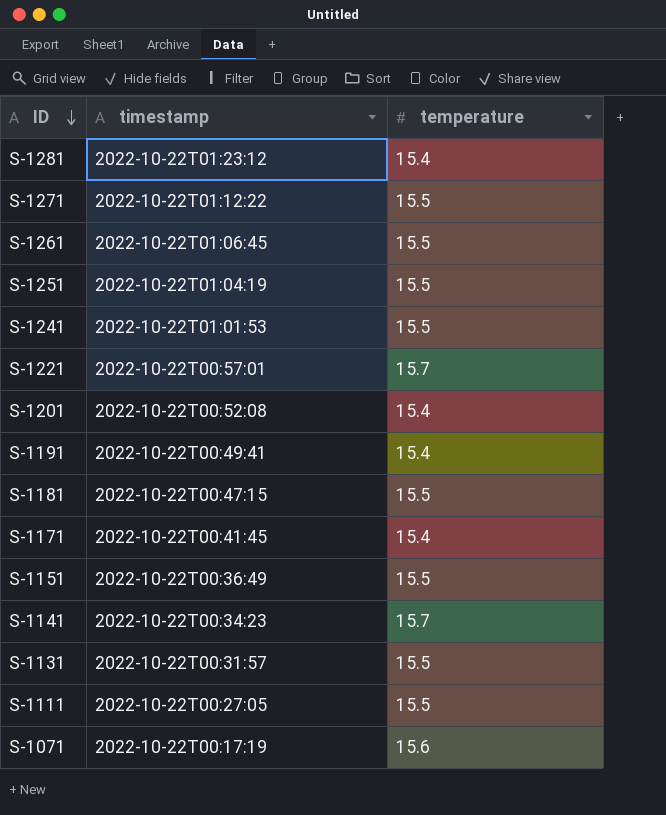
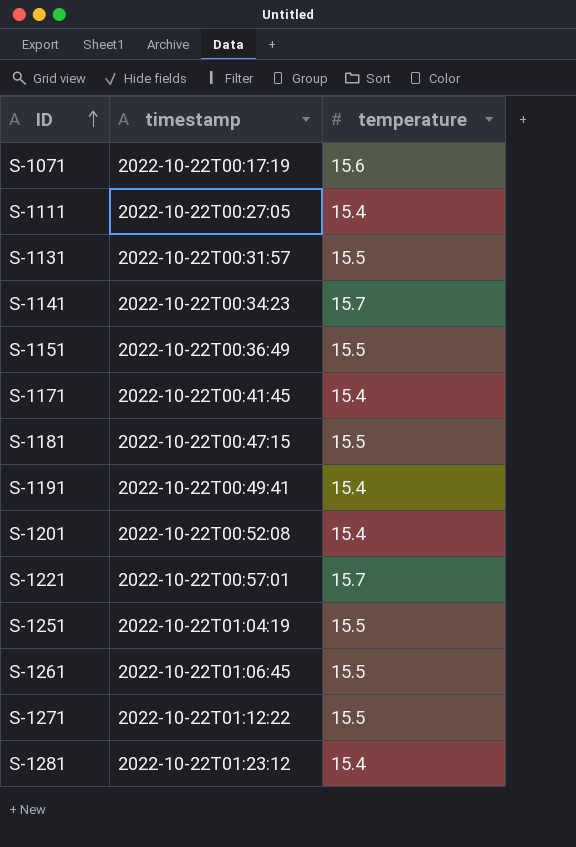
row order: ID descending -> ID ascending
row S-1241: 2022-10-22T01:01:53 | 15.5 -> none
S-1111 | temperature: 15.5 -> 15.4

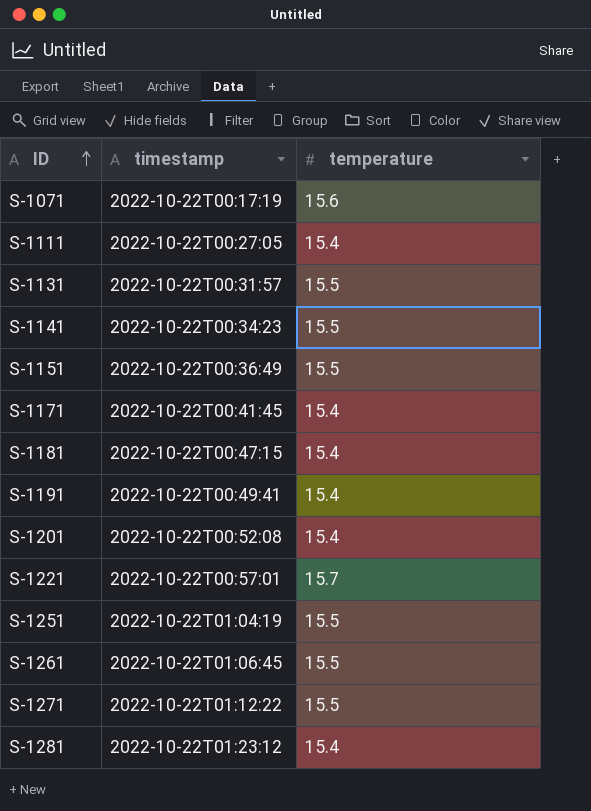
S-1141 | temperature: 15.7 -> 15.5
S-1181 | temperature: 15.5 -> 15.4

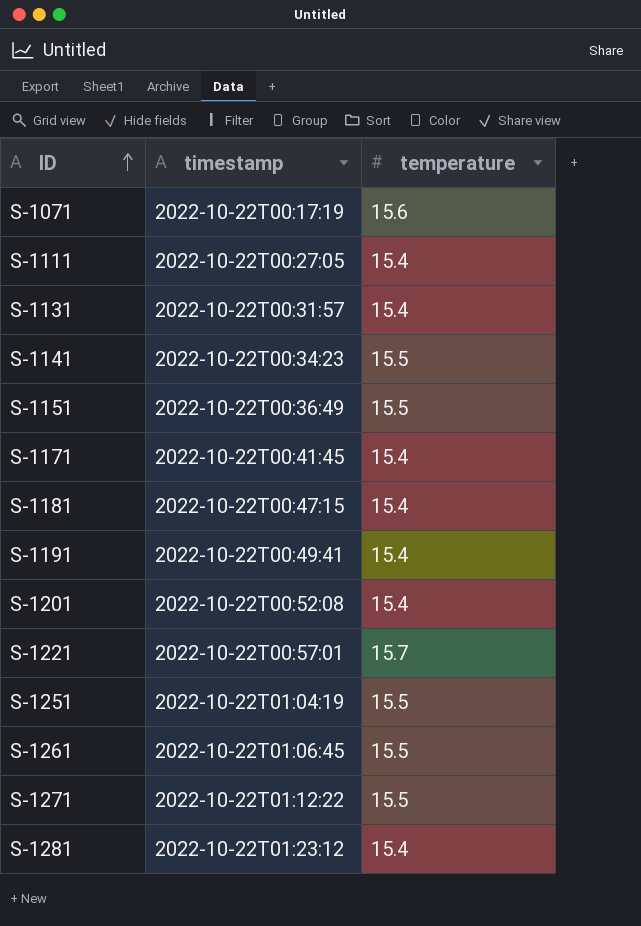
S-1131 | temperature: 15.5 -> 15.4

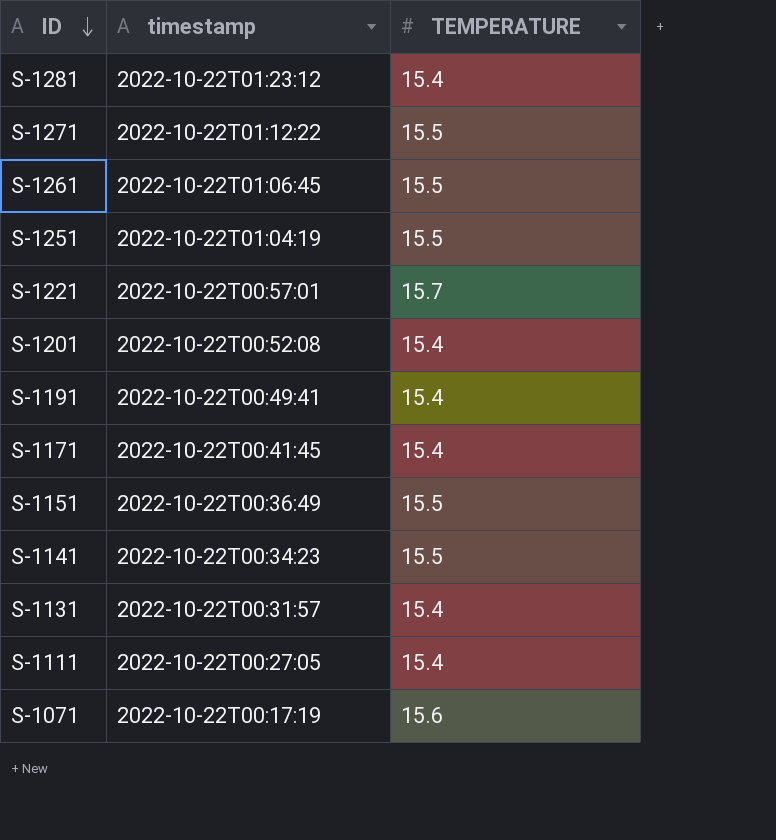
row order: ID ascending -> ID descending
column name: temperature -> TEMPERATURE
row S-1181: 2022-10-22T00:47:15 | 15.4 -> none

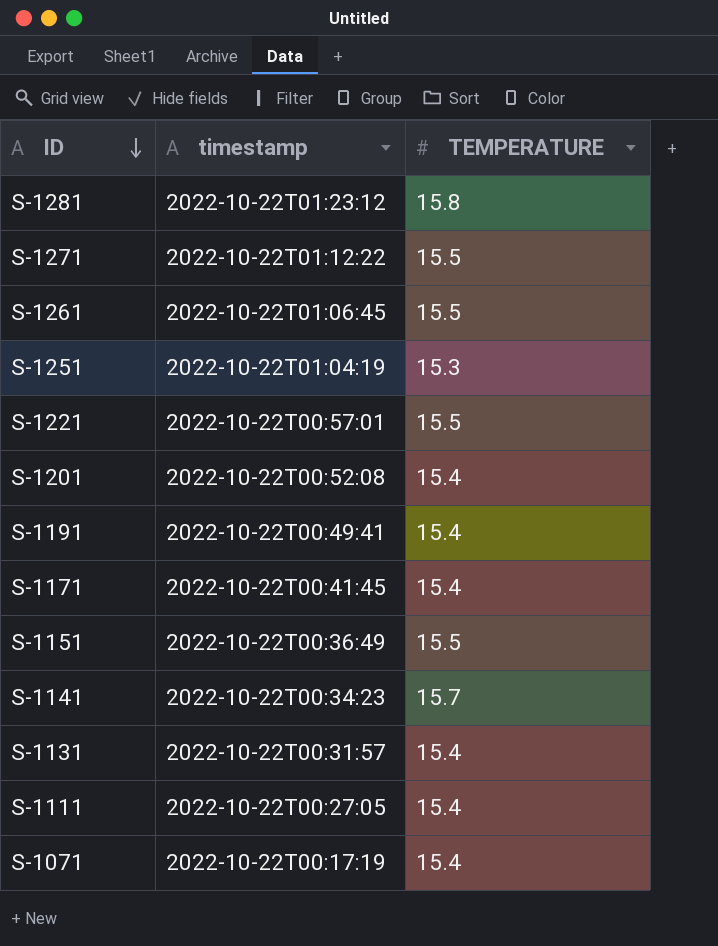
S-1281 | TEMPERATURE: 15.4 -> 15.8
S-1251 | TEMPERATURE: 15.5 -> 15.3
S-1221 | TEMPERATURE: 15.7 -> 15.5
S-1141 | TEMPERATURE: 15.5 -> 15.7
S-1071 | TEMPERATURE: 15.6 -> 15.4

